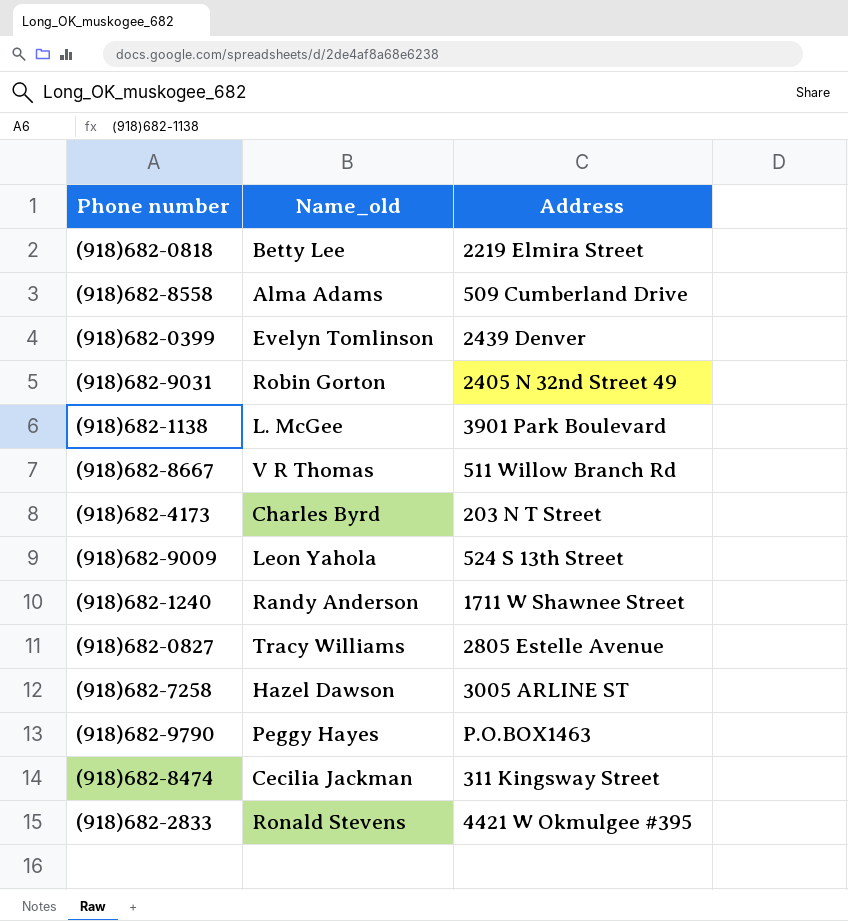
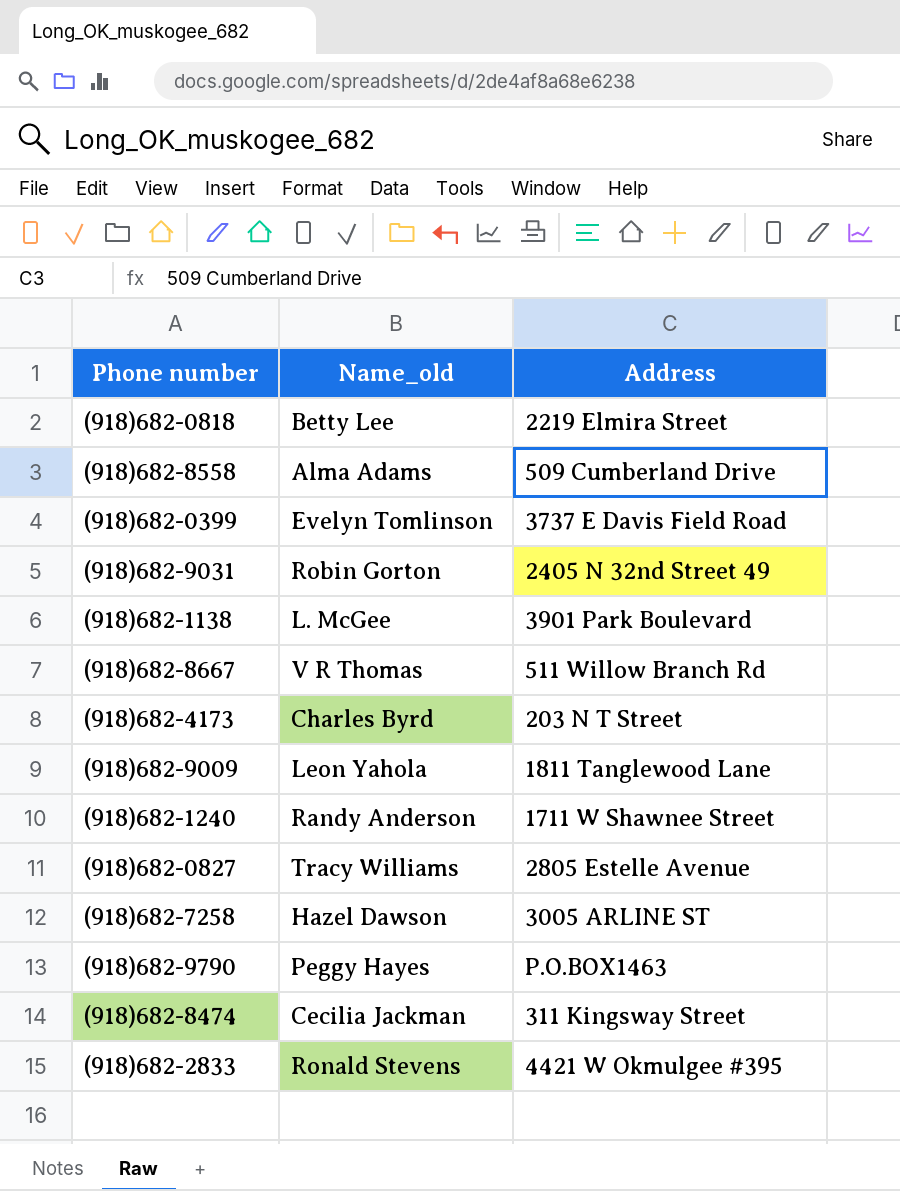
(918)682-0399 | Address: 2439 Denver -> 3737 E Davis Field Road
(918)682-9009 | Address: 524 S 13th Street -> 1811 Tanglewood Lane

